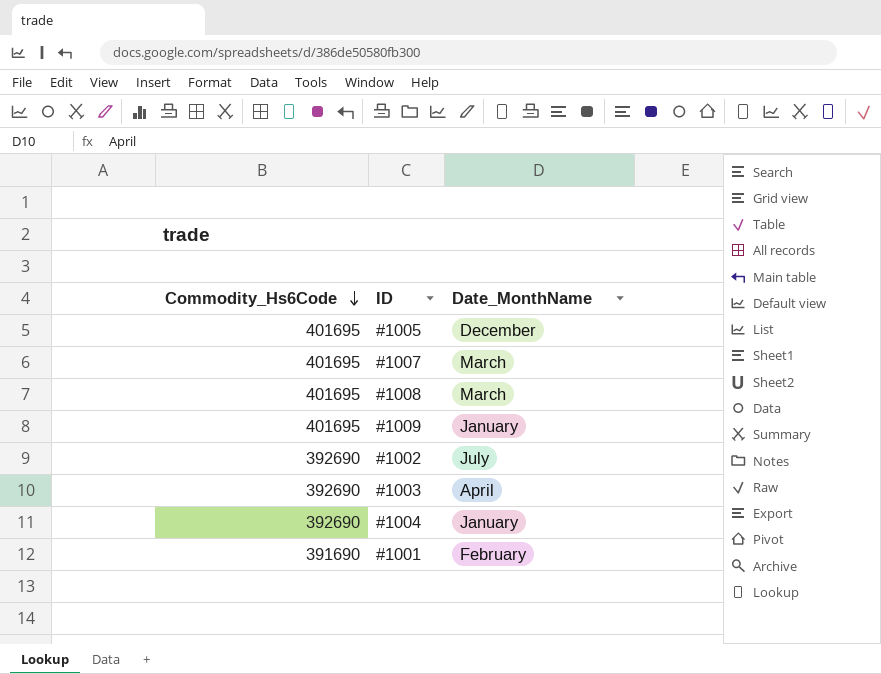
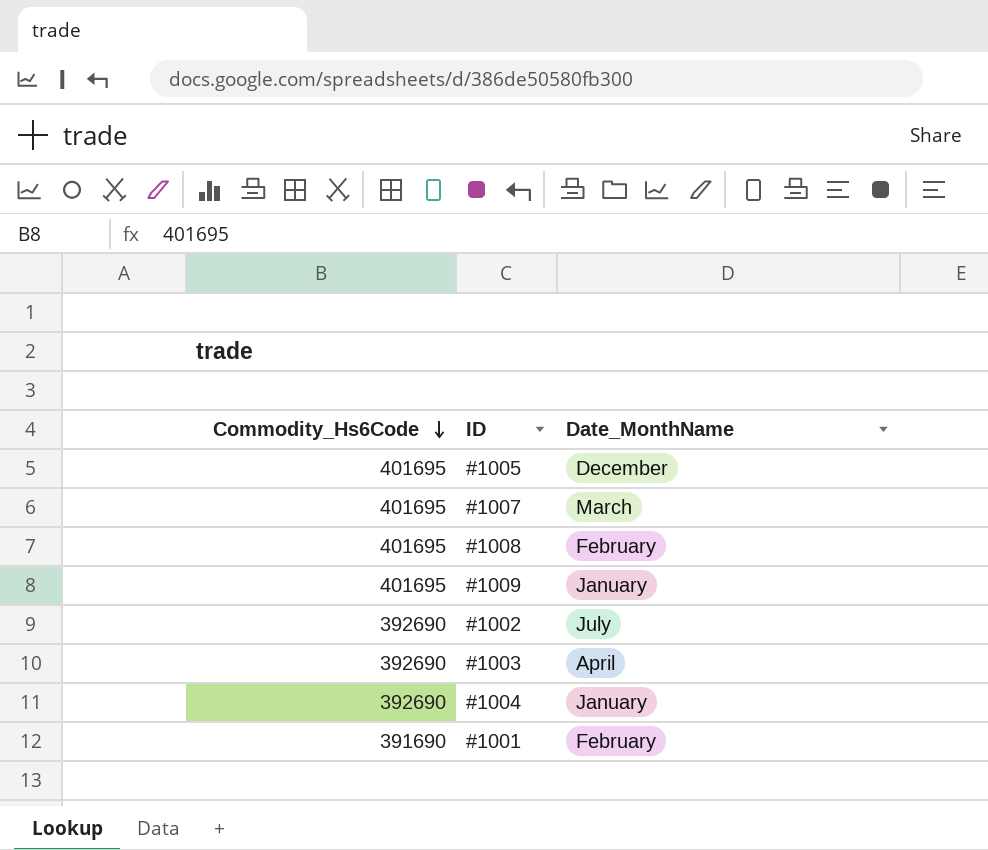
#1008 | Date_MonthName: March -> February

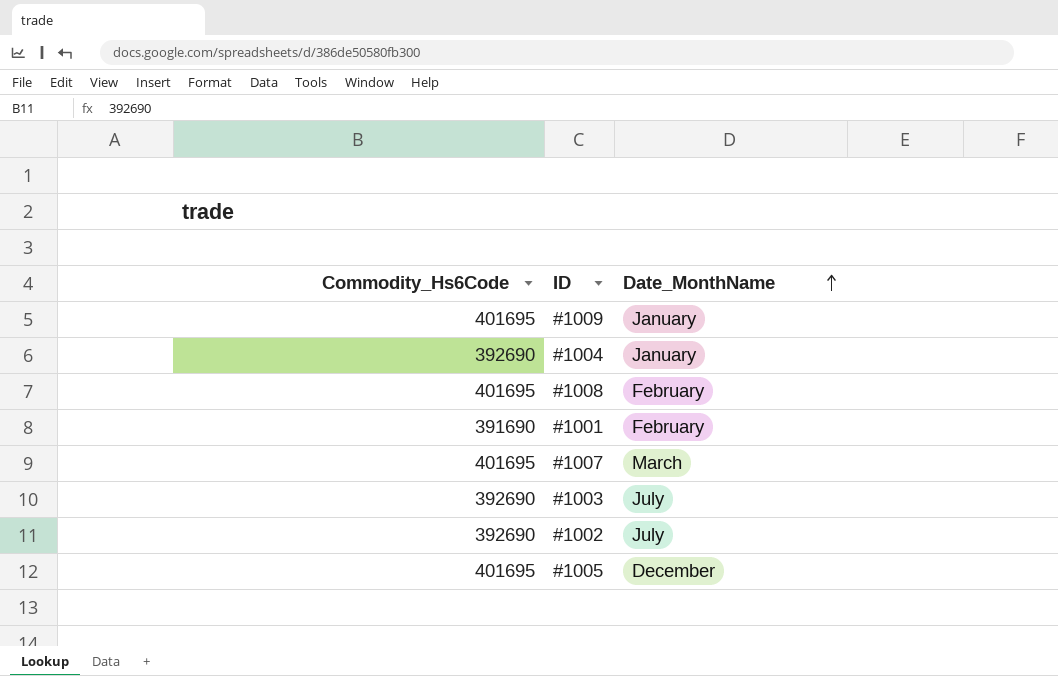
row order: Commodity_Hs6Code descending -> Date_MonthName ascending
#1003 | Date_MonthName: April -> July

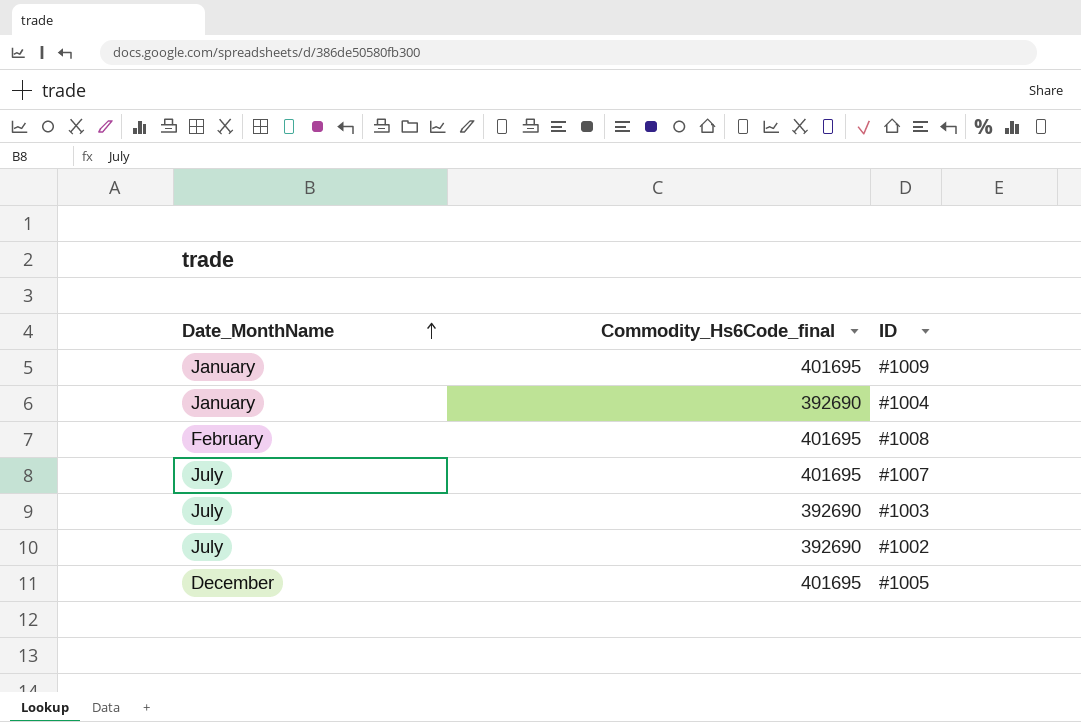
column Date_MonthName | position: 3 -> 1
column name: Commodity_Hs6Code -> Commodity_Hs6Code_final
row #1001: 391690 | February -> none
#1007 | Date_MonthName: March -> July

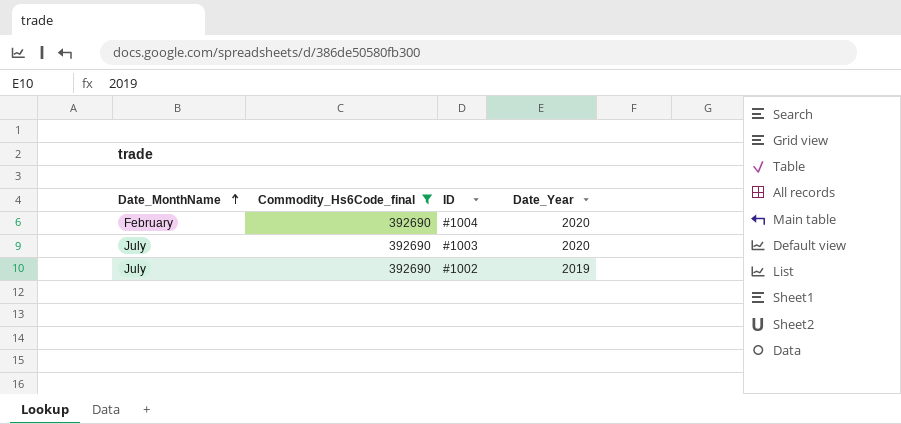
filter: none -> Commodity_Hs6Code_final = 392690
column Date_Year | position: none -> 4
#1004 | Date_MonthName: January -> February

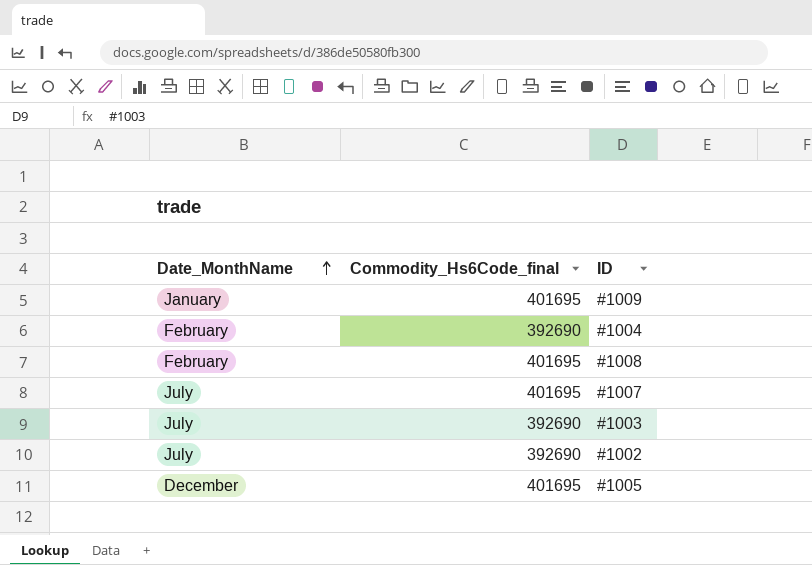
filter: Commodity_Hs6Code_final = 392690 -> none
column Date_Year | position: 4 -> none

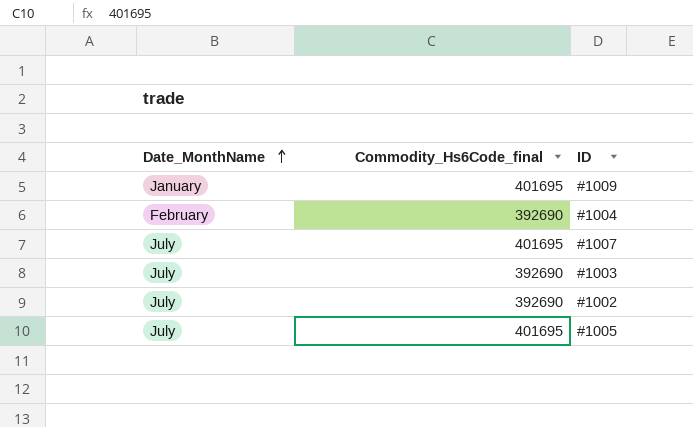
row #1008: February | 401695 -> none
#1005 | Date_MonthName: December -> July

